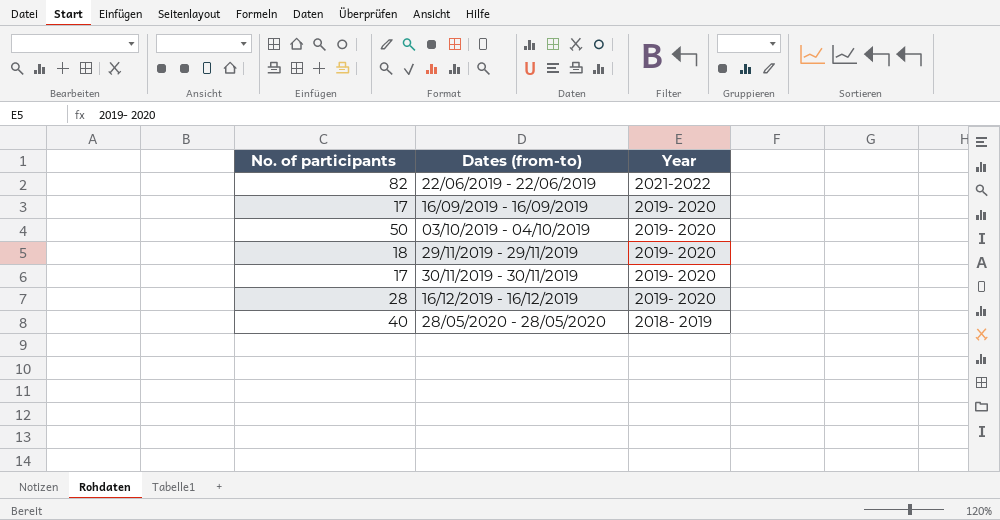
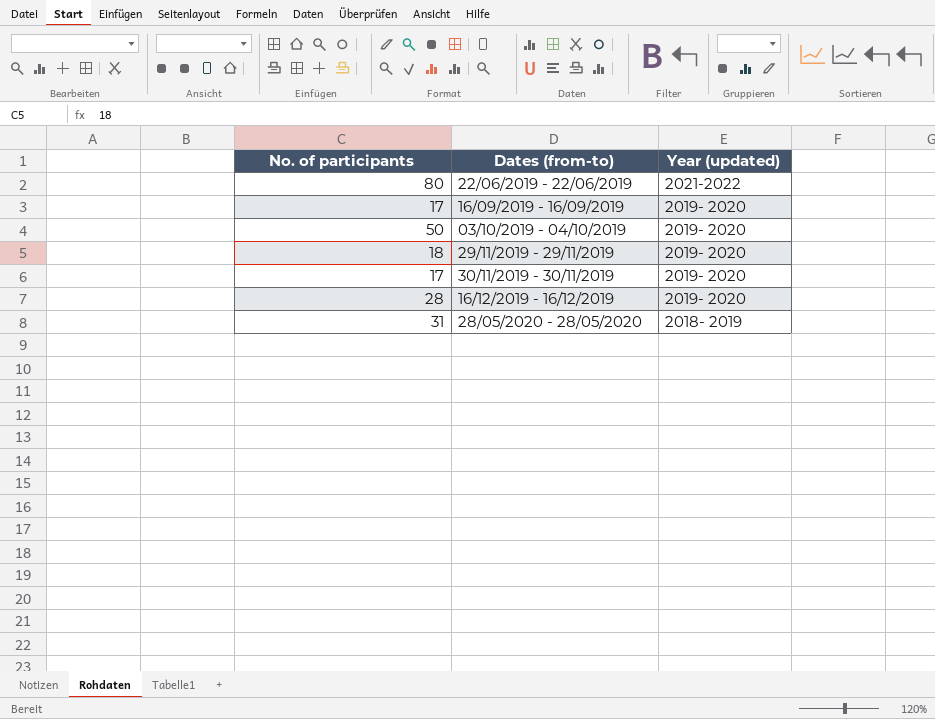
column name: Year -> Year (updated)
22/06/2019 - 22/06/2019 | No. of participants: 82 -> 80
28/05/2020 - 28/05/2020 | No. of participants: 40 -> 31

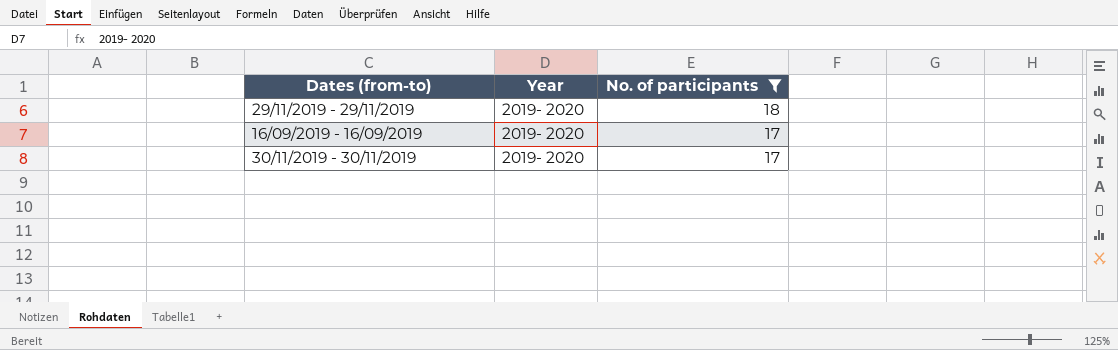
filter: none -> No. of participants <= 18
row order: Dates (from-to) ascending -> No. of participants descending
column name: Year (updated) -> Year
column No. of participants | position: 1 -> 3

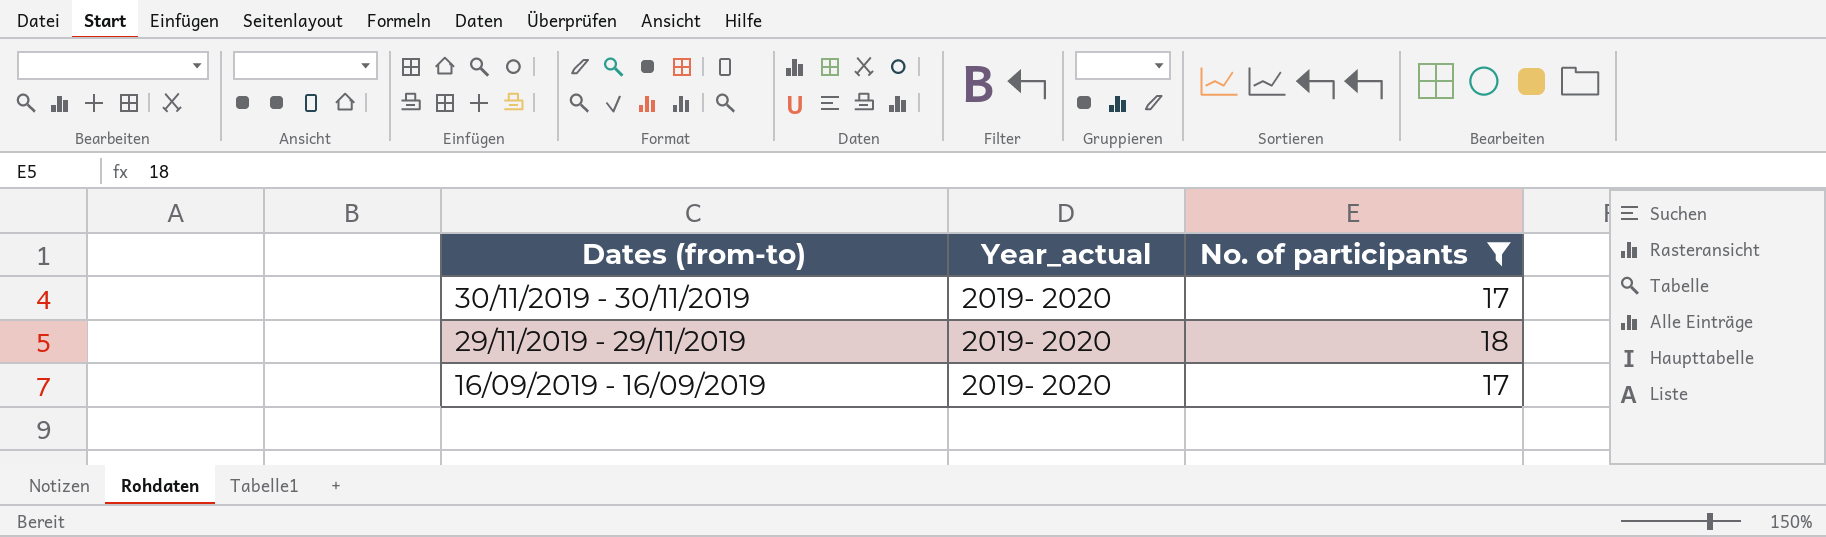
row order: No. of participants descending -> Dates (from-to) descending
column name: Year -> Year_actual

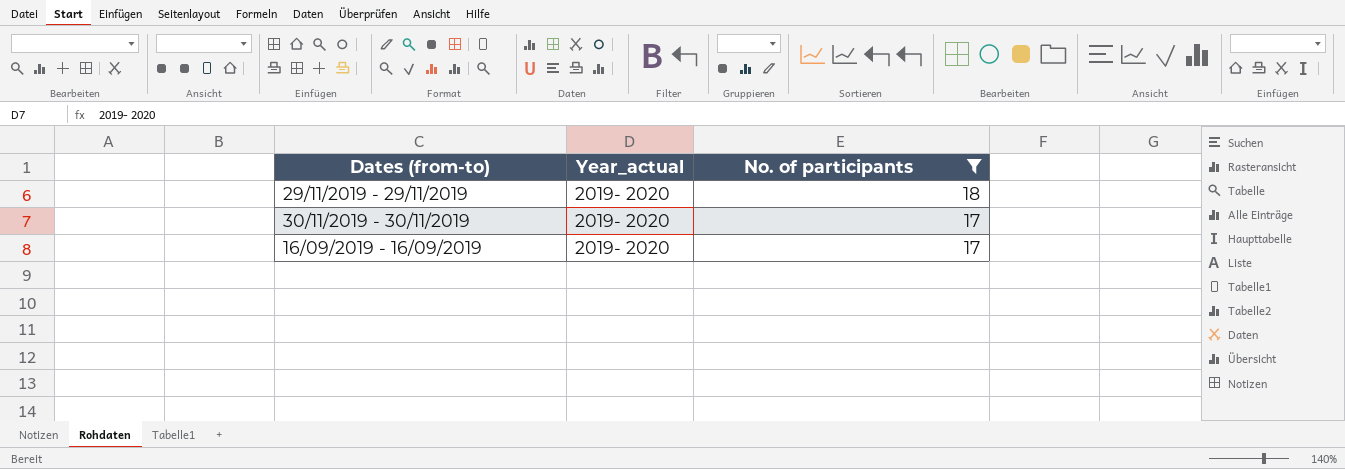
row order: Dates (from-to) descending -> No. of participants descending

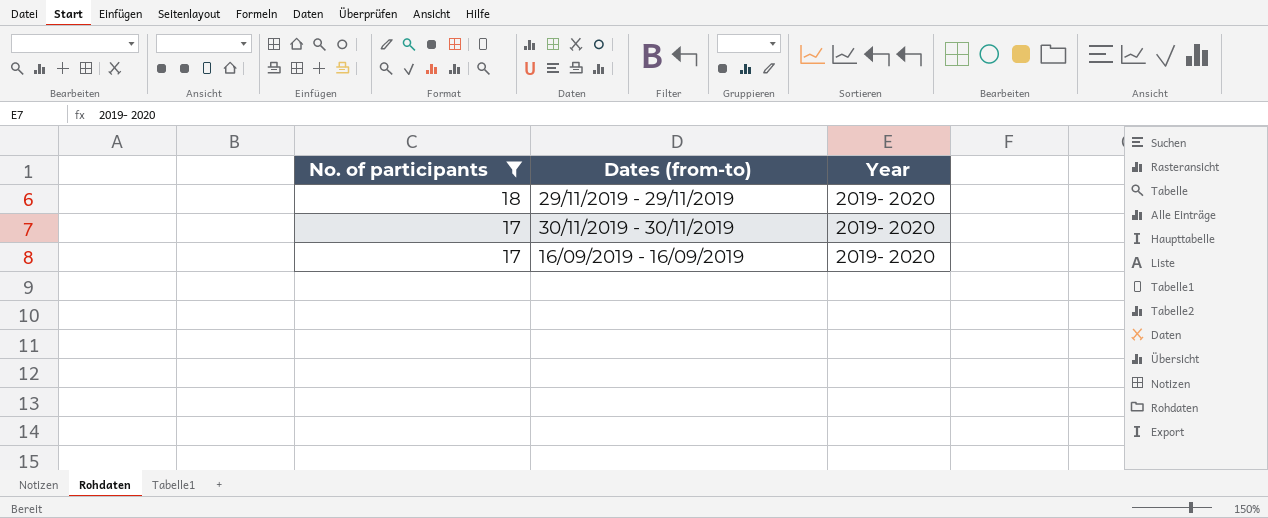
column No. of participants | position: 3 -> 1
column name: Year_actual -> Year

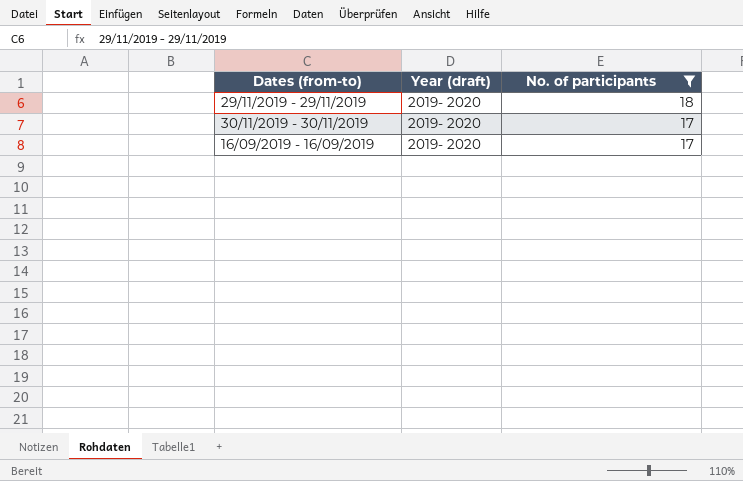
column name: Year -> Year (draft)
column No. of participants | position: 1 -> 3

